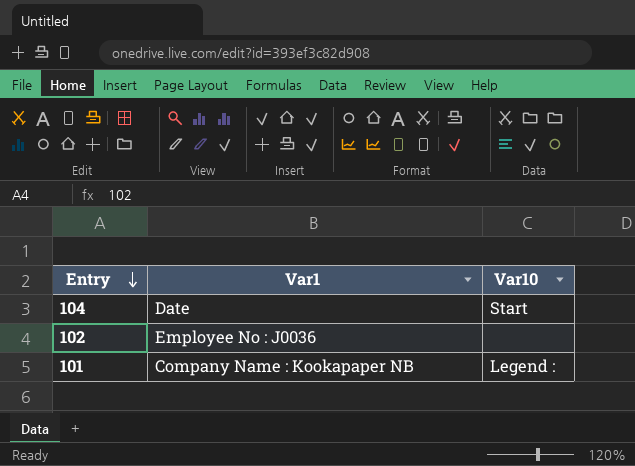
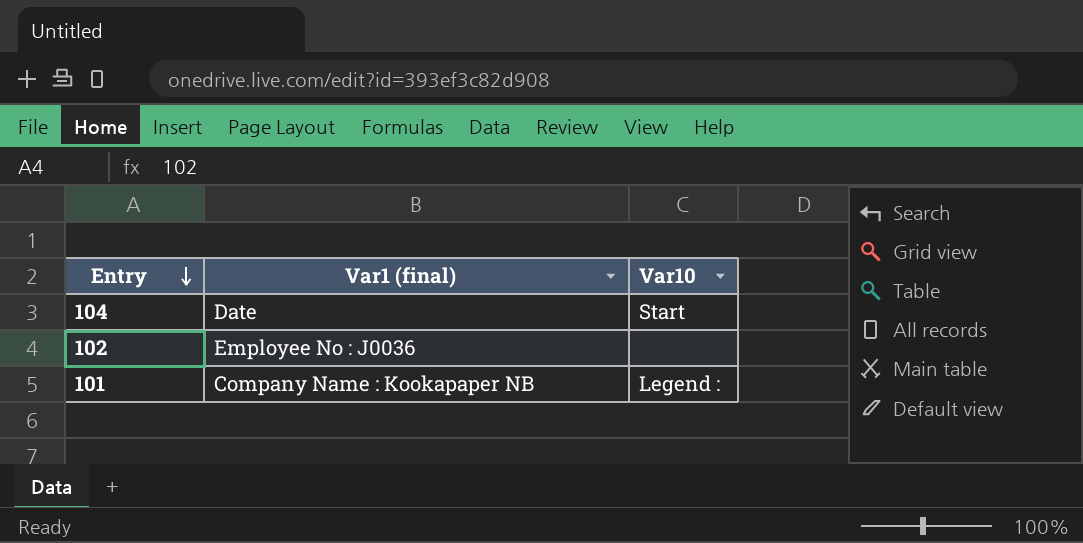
column name: Var1 -> Var1 (final)

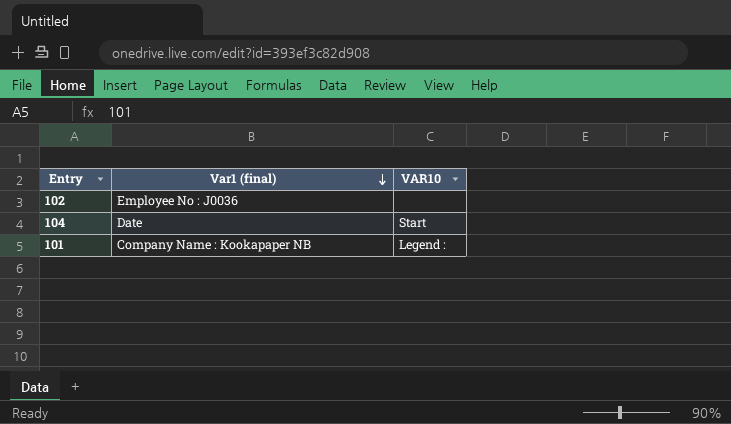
row order: Entry descending -> Var1 (final) descending
column name: Var10 -> VAR10

